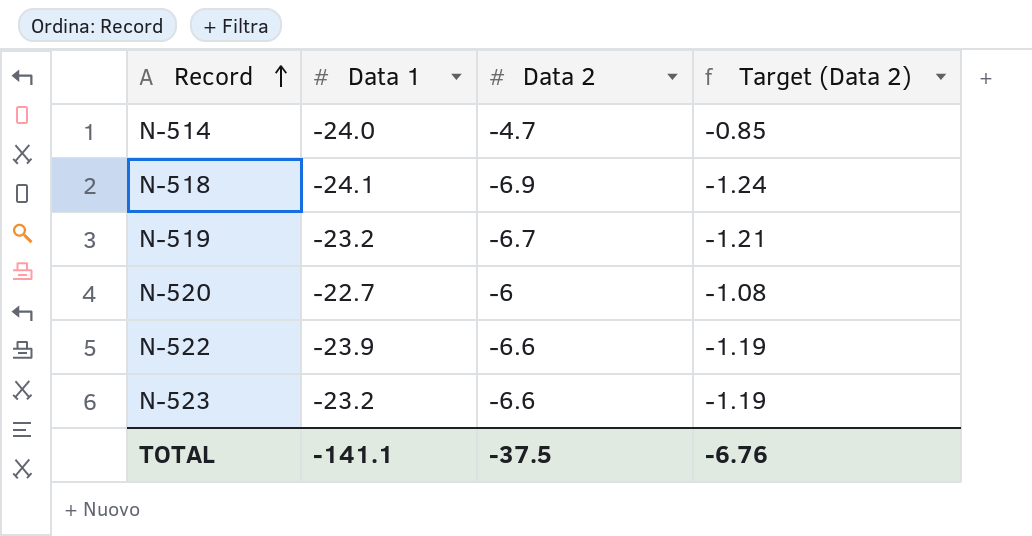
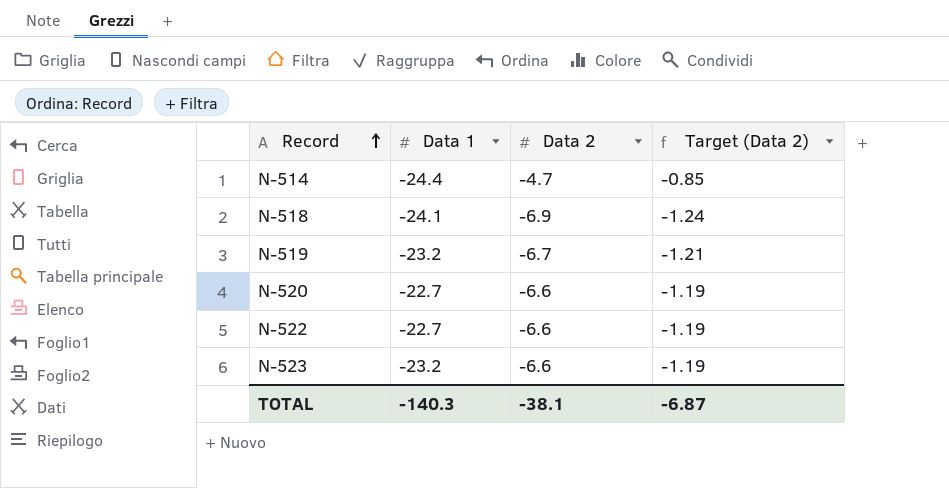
N-514 | Data 1: -24.0 -> -24.4
N-520 | Data 2: -6 -> -6.6
N-520 | Target (Data 2): -1.08 -> -1.19
N-522 | Data 1: -23.9 -> -22.7
TOTAL | Data 1: -141.1 -> -140.3
TOTAL | Data 2: -37.5 -> -38.1
TOTAL | Target (Data 2): -6.76 -> -6.87

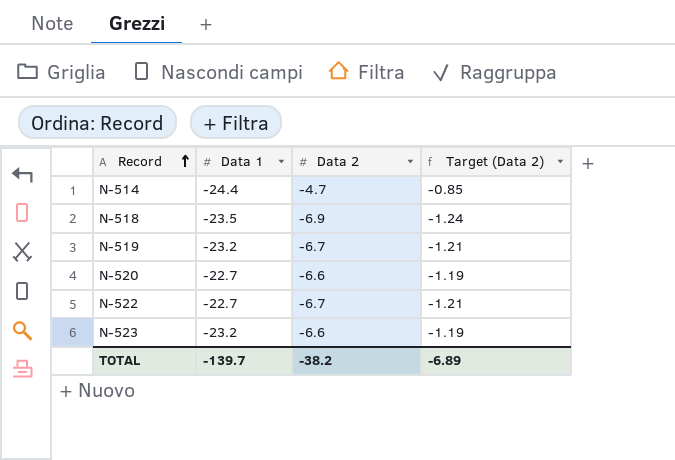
N-518 | Data 1: -24.1 -> -23.5
N-522 | Data 2: -6.6 -> -6.7
N-522 | Target (Data 2): -1.19 -> -1.21
TOTAL | Data 1: -140.3 -> -139.7
TOTAL | Data 2: -38.1 -> -38.2
TOTAL | Target (Data 2): -6.87 -> -6.89

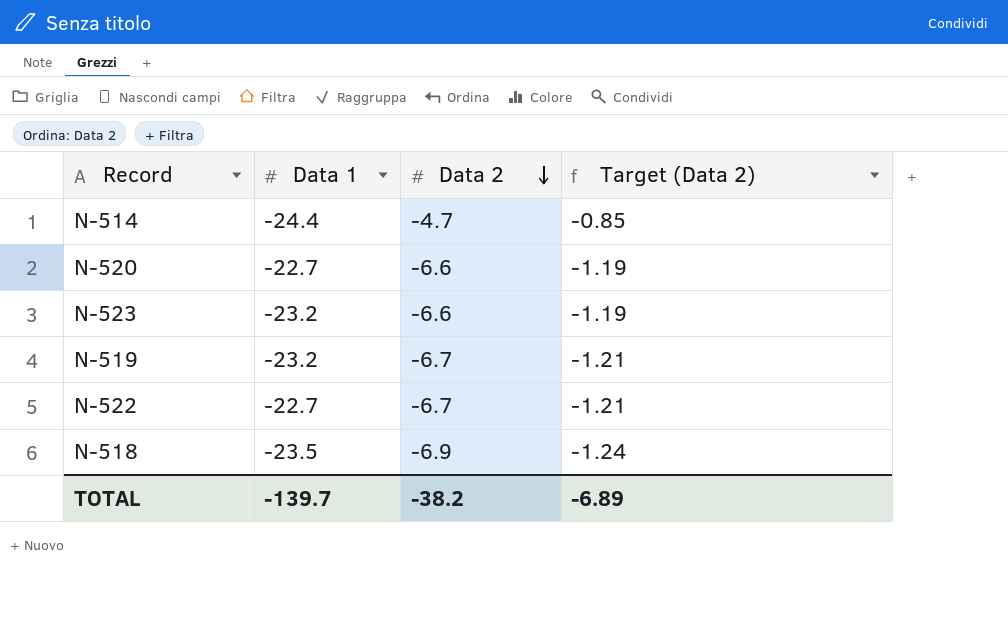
row order: Record ascending -> Data 2 descending

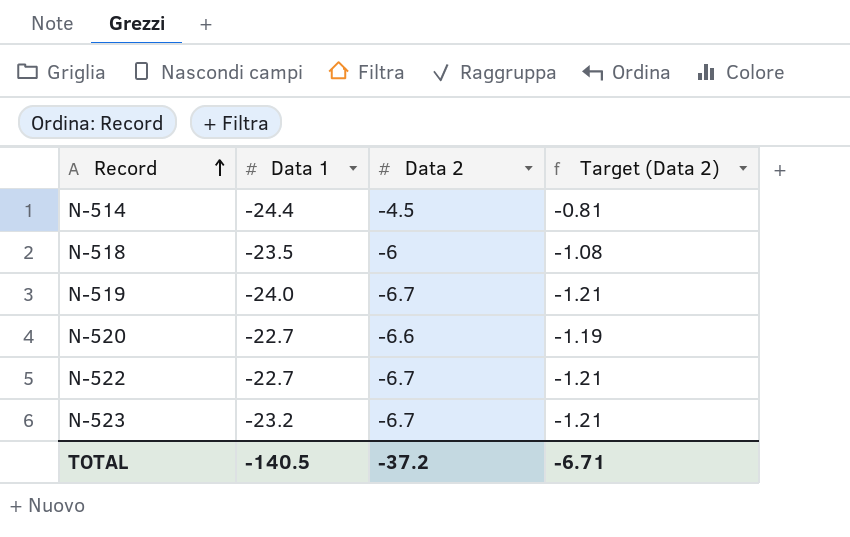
row order: Data 2 descending -> Record ascending
N-514 | Data 2: -4.7 -> -4.5
N-514 | Target (Data 2): -0.85 -> -0.81
N-518 | Data 2: -6.9 -> -6
N-518 | Target (Data 2): -1.24 -> -1.08
N-519 | Data 1: -23.2 -> -24.0
N-523 | Data 2: -6.6 -> -6.7
N-523 | Target (Data 2): -1.19 -> -1.21
TOTAL | Data 1: -139.7 -> -140.5
TOTAL | Data 2: -38.2 -> -37.2
TOTAL | Target (Data 2): -6.89 -> -6.71

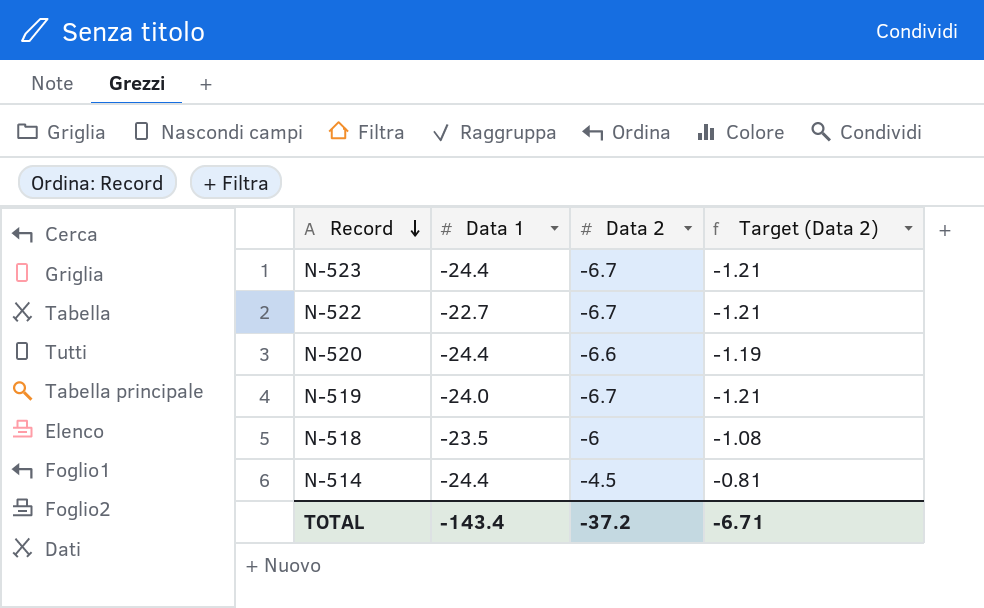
row order: Record ascending -> Record descending
N-523 | Data 1: -23.2 -> -24.4
N-520 | Data 1: -22.7 -> -24.4
TOTAL | Data 1: -140.5 -> -143.4

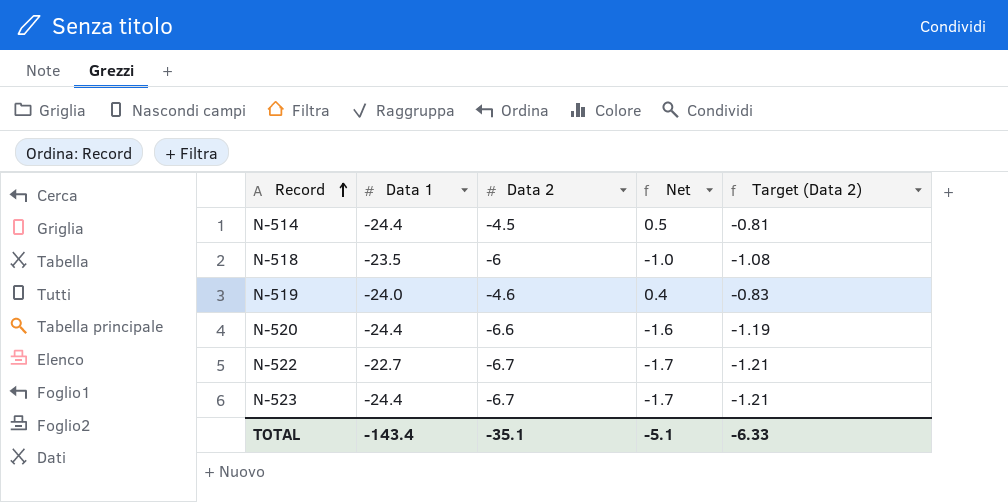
row order: Record descending -> Record ascending
column Net | formula: none -> [Data 2] + 5
N-519 | Data 2: -6.7 -> -4.6
N-519 | Target (Data 2): -1.21 -> -0.83
TOTAL | Data 2: -37.2 -> -35.1
TOTAL | Target (Data 2): -6.71 -> -6.33

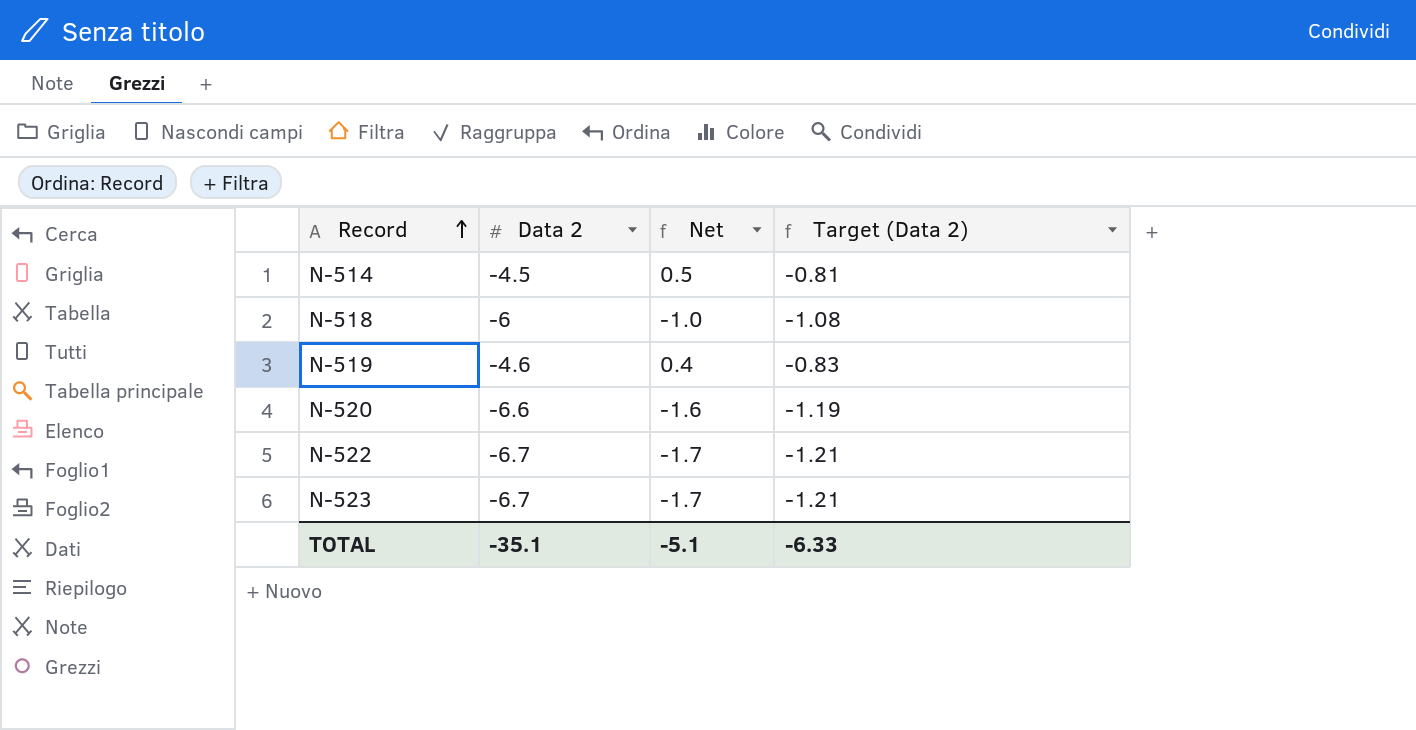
column Data 1 | position: 2 -> none

